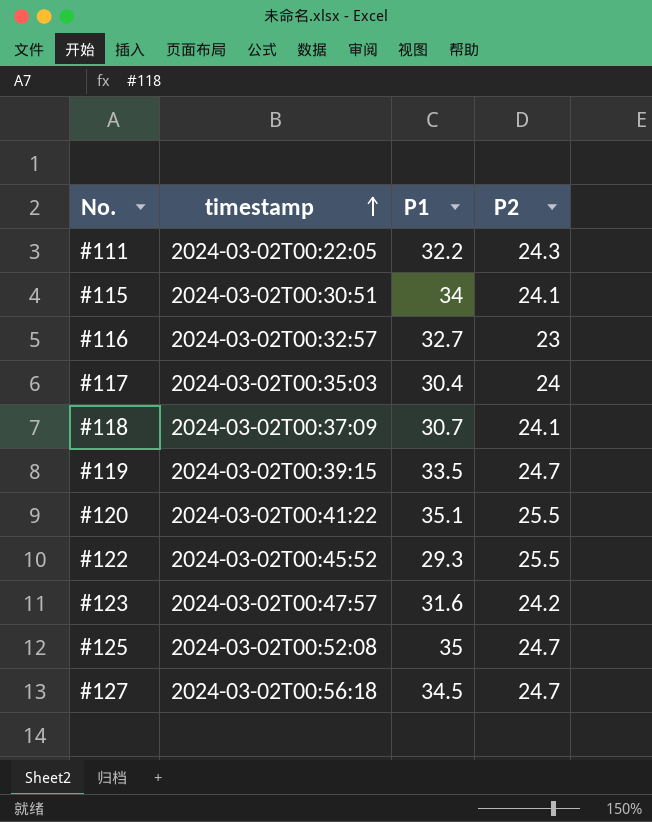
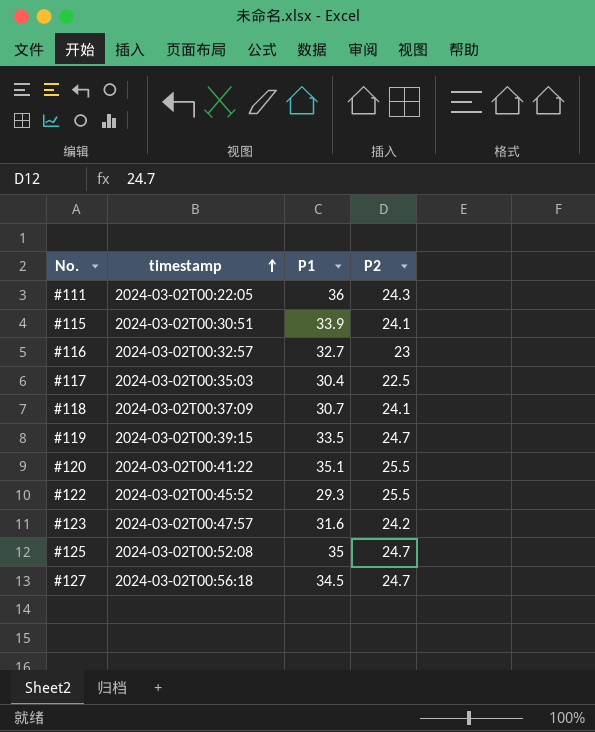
#111 | P1: 32.2 -> 36
#115 | P1: 34 -> 33.9
#117 | P2: 24 -> 22.5

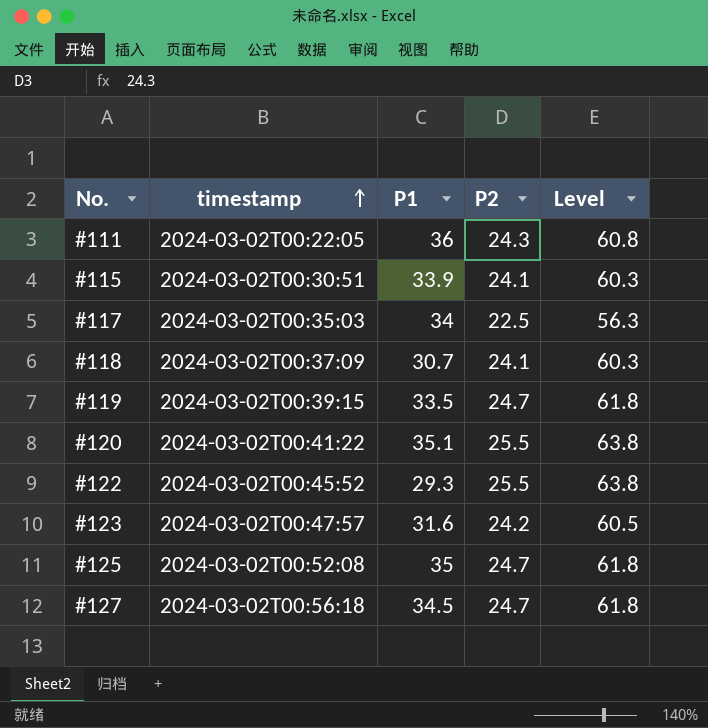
column Level | formula: none -> [P2] * 2.5
row #116: 2024-03-02T00:32:57 | 32.7 | 23 -> none
#117 | P1: 30.4 -> 34

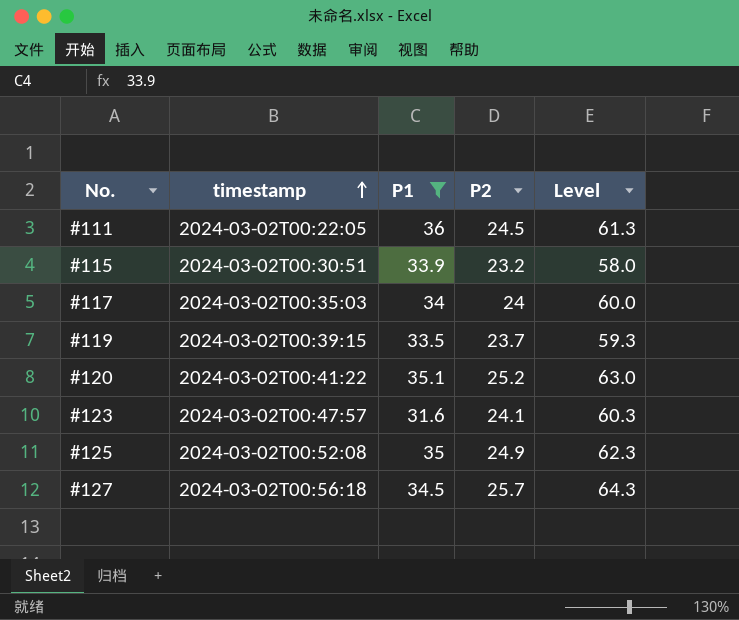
filter: none -> P1 >= 31.6
#111 | P2: 24.3 -> 24.5
#111 | Level: 60.8 -> 61.3
#115 | P2: 24.1 -> 23.2
#115 | Level: 60.3 -> 58.0
#117 | P2: 22.5 -> 24
#117 | Level: 56.3 -> 60.0
#119 | P2: 24.7 -> 23.7
#119 | Level: 61.8 -> 59.3
#120 | P2: 25.5 -> 25.2
#120 | Level: 63.8 -> 63.0
#123 | P2: 24.2 -> 24.1
#123 | Level: 60.5 -> 60.3
#125 | P2: 24.7 -> 24.9
#125 | Level: 61.8 -> 62.3
#127 | P2: 24.7 -> 25.7
#127 | Level: 61.8 -> 64.3

